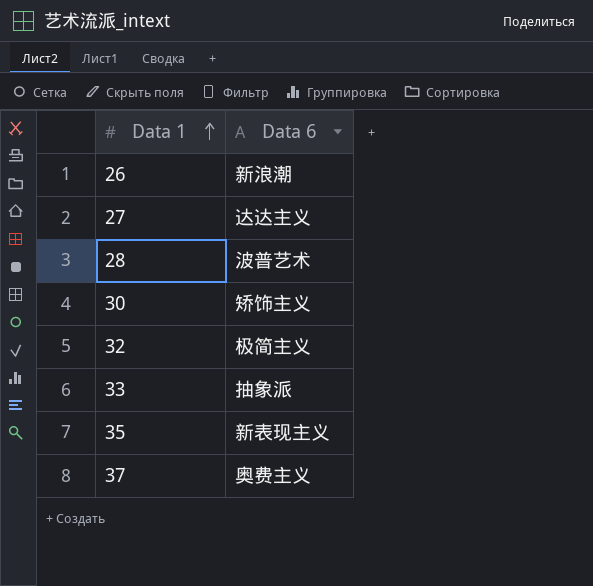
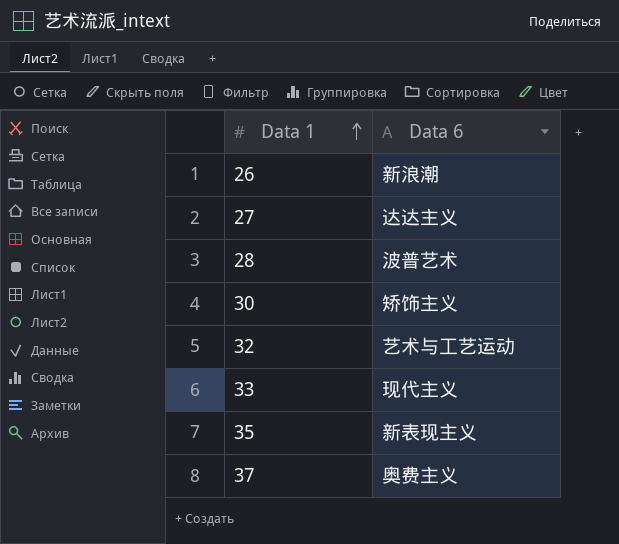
32 | Data 6: 极简主义 -> 艺术与工艺运动
33 | Data 6: 抽象派 -> 现代主义

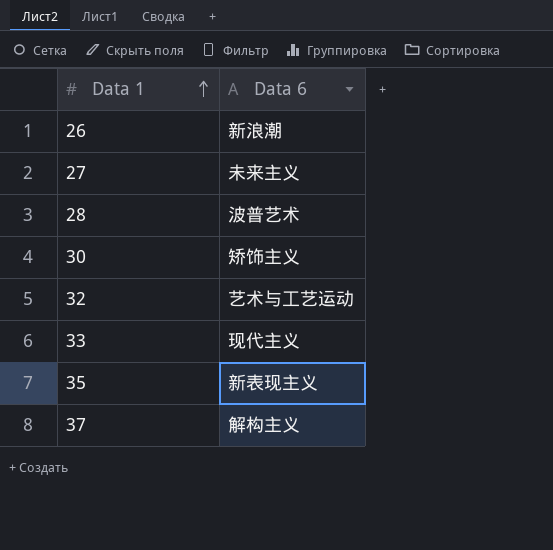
27 | Data 6: 达达主义 -> 未来主义
37 | Data 6: 奥费主义 -> 解构主义

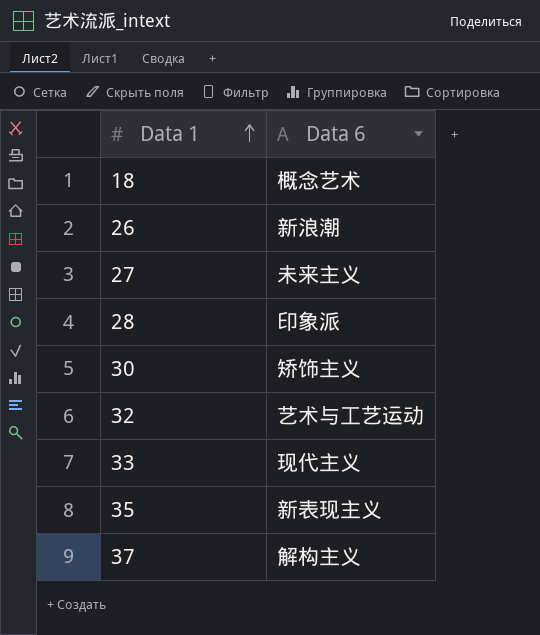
row 18: none -> 概念艺术
28 | Data 6: 波普艺术 -> 印象派

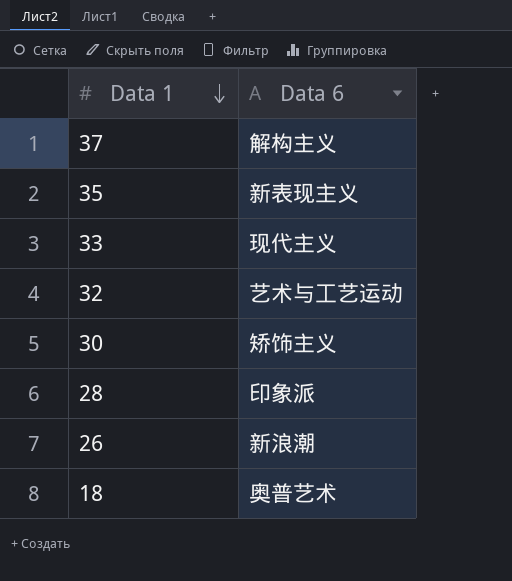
row order: Data 1 ascending -> Data 1 descending
row 27: 未来主义 -> none
18 | Data 6: 概念艺术 -> 奥普艺术

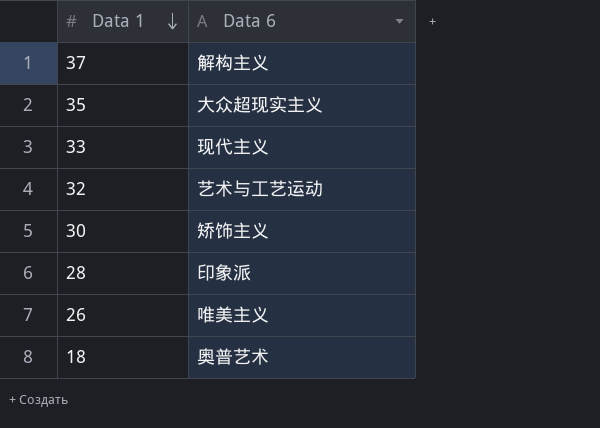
35 | Data 6: 新表现主义 -> 大众超现实主义
26 | Data 6: 新浪潮 -> 唯美主义

